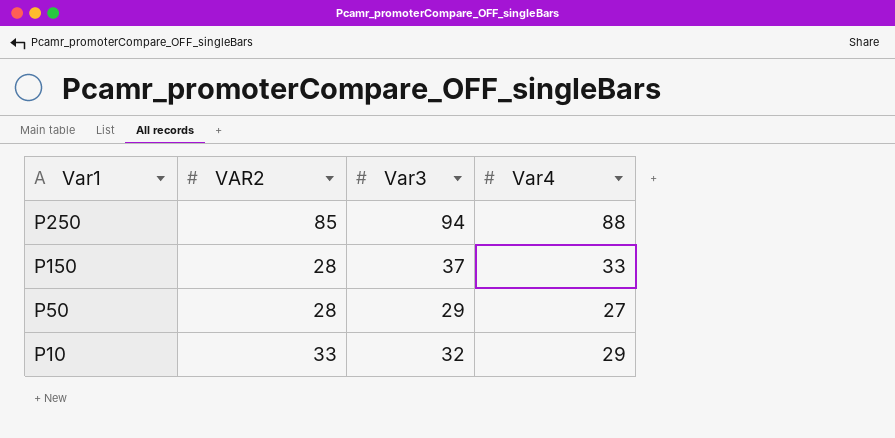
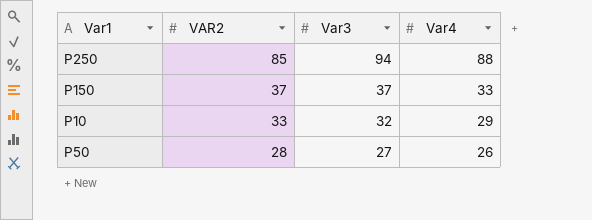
row order: Var1 descending -> VAR2 descending
P150 | VAR2: 28 -> 37
P50 | Var3: 29 -> 27
P50 | Var4: 27 -> 26

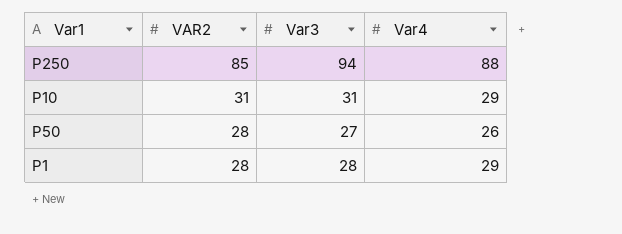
row P150: 37 | 37 | 33 -> none
P10 | VAR2: 33 -> 31
P10 | Var3: 32 -> 31
row P1: none -> 28 | 28 | 29

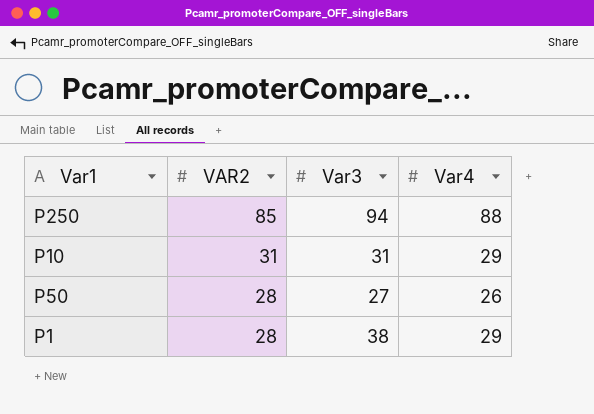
P1 | Var3: 28 -> 38

